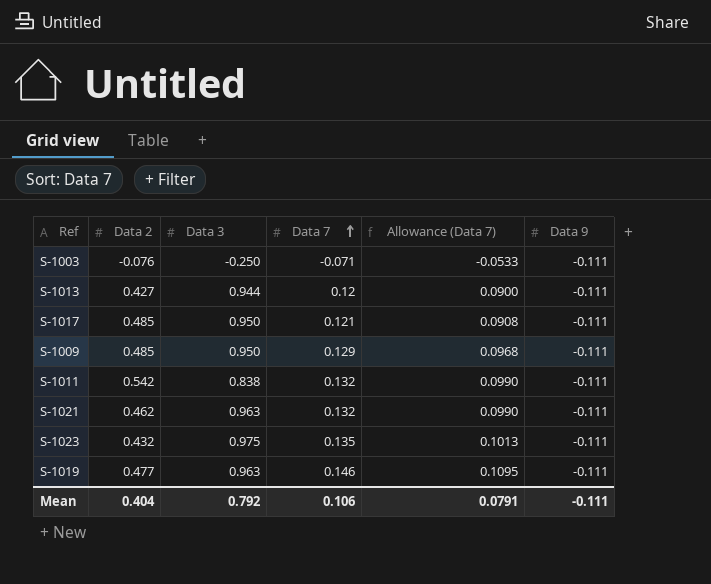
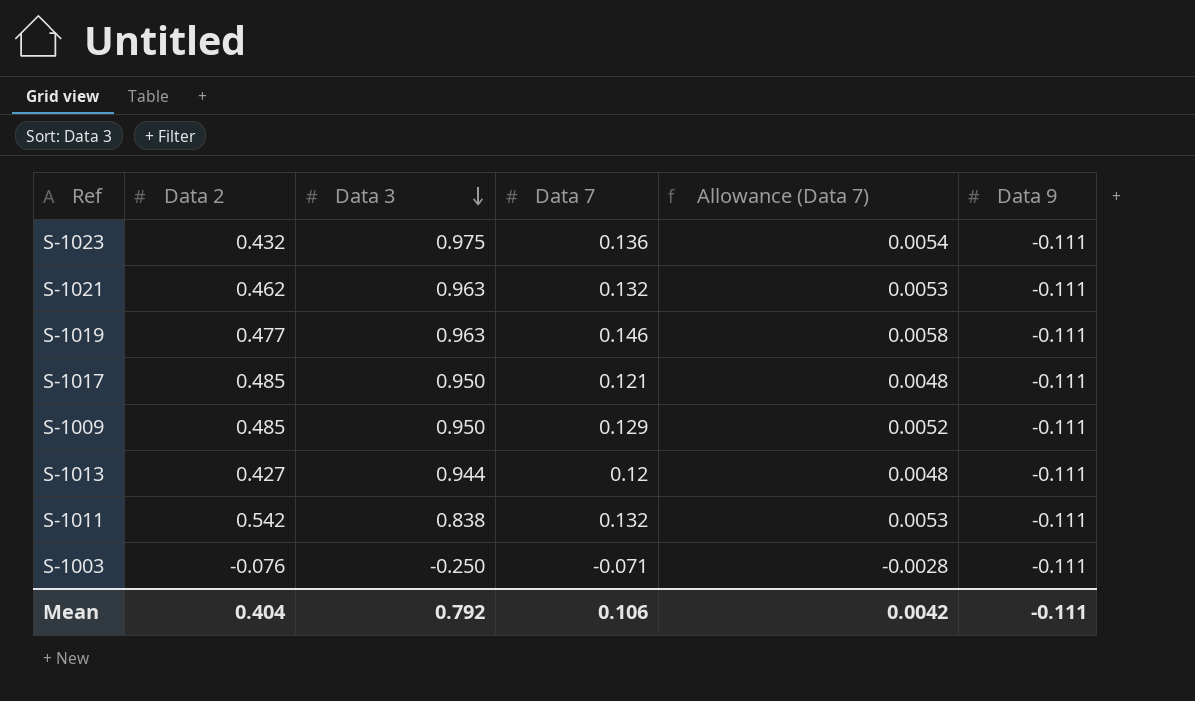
row order: Data 7 ascending -> Data 3 descending
column Allowance (Data 7) | formula: [Data 7] * 0.75 -> [Data 7] * 0.04
S-1023 | Data 7: 0.135 -> 0.136
Mean | Allowance (Data 7): 0.0791 -> 0.0042

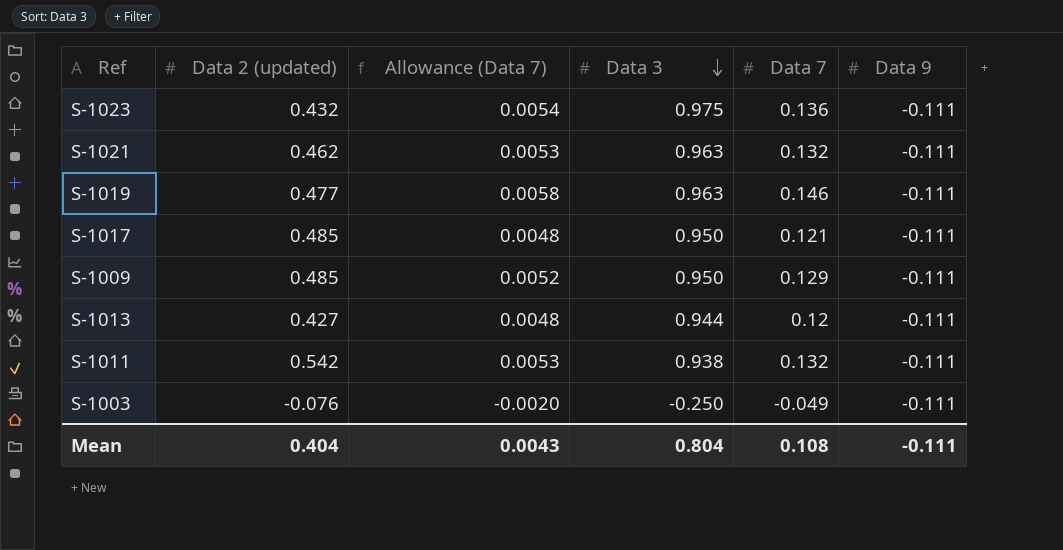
column name: Data 2 -> Data 2 (updated)
column Allowance (Data 7) | position: 5 -> 3
S-1011 | Data 3: 0.838 -> 0.938
S-1003 | Allowance (Data 7): -0.0028 -> -0.0020
S-1003 | Data 7: -0.071 -> -0.049
Mean | Allowance (Data 7): 0.0042 -> 0.0043
Mean | Data 3: 0.792 -> 0.804
Mean | Data 7: 0.106 -> 0.108

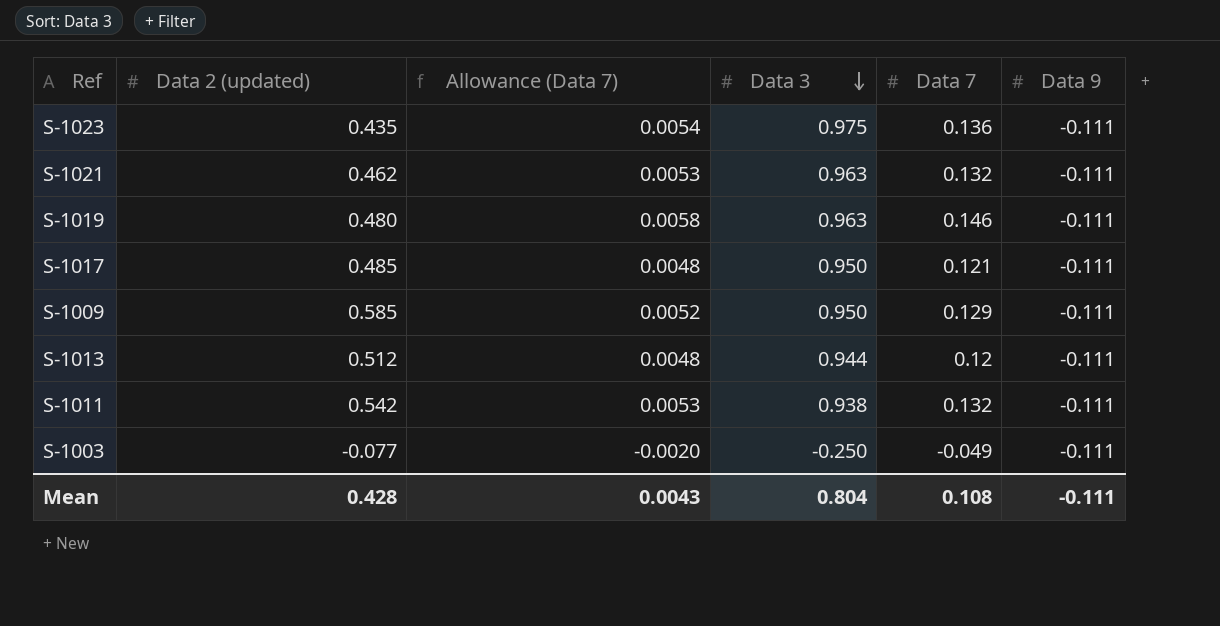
S-1023 | Data 2 (updated): 0.432 -> 0.435
S-1019 | Data 2 (updated): 0.477 -> 0.480
S-1009 | Data 2 (updated): 0.485 -> 0.585
S-1013 | Data 2 (updated): 0.427 -> 0.512
S-1003 | Data 2 (updated): -0.076 -> -0.077
Mean | Data 2 (updated): 0.404 -> 0.428

